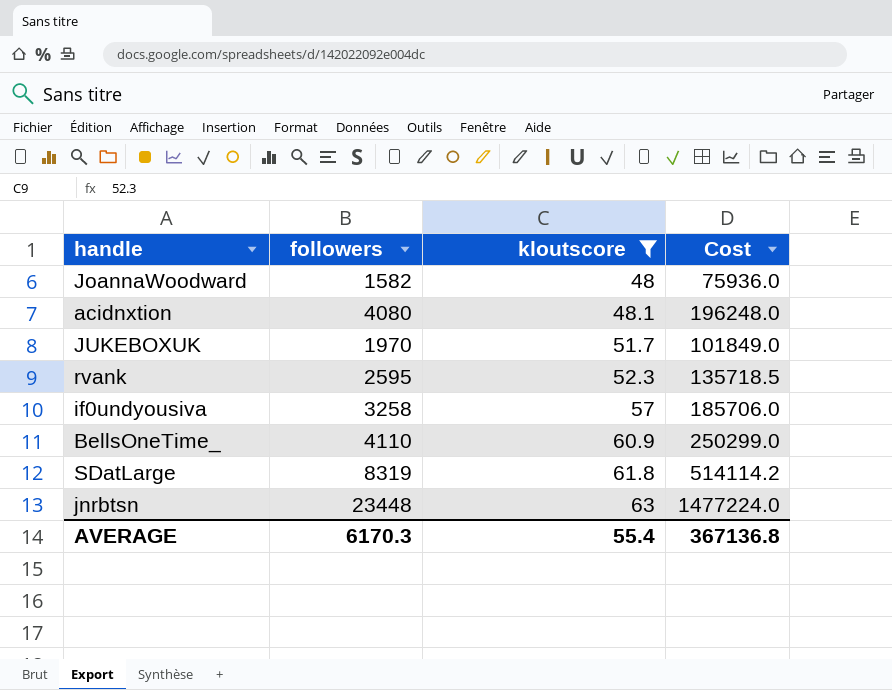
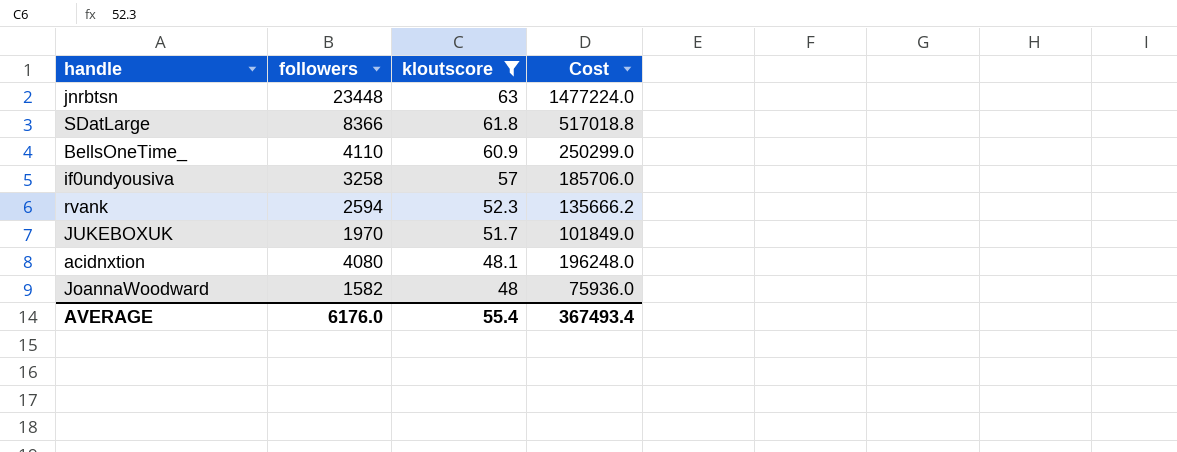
row order: kloutscore ascending -> kloutscore descending
SDatLarge | followers: 8319 -> 8366
SDatLarge | Cost: 514114.2 -> 517018.8
rvank | followers: 2595 -> 2594
rvank | Cost: 135718.5 -> 135666.2
AVERAGE | followers: 6170.3 -> 6176.0
AVERAGE | Cost: 367136.8 -> 367493.4

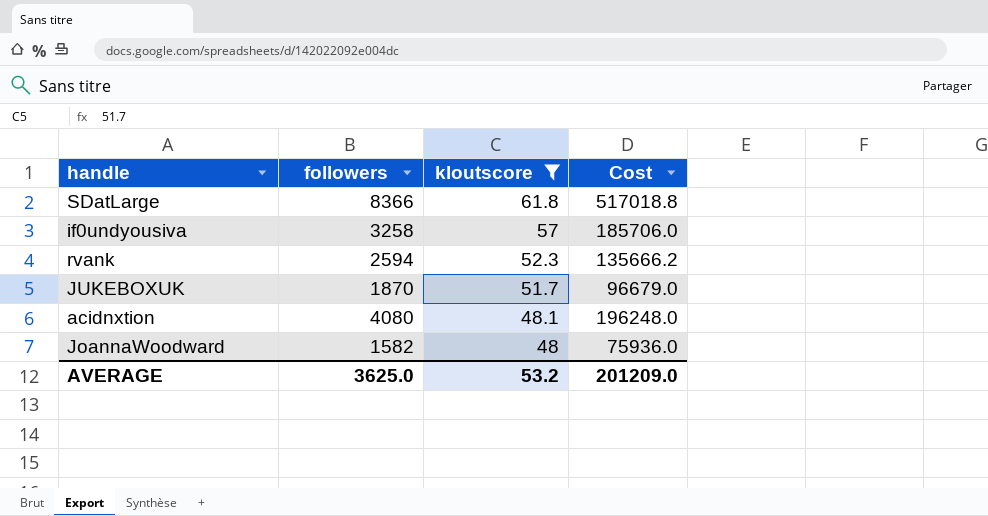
row jnrbtsn: 23448 | 63 | 1477224.0 -> none
row BellsOneTime_: 4110 | 60.9 | 250299.0 -> none
JUKEBOXUK | followers: 1970 -> 1870
JUKEBOXUK | Cost: 101849.0 -> 96679.0
AVERAGE | followers: 6176.0 -> 3625.0
AVERAGE | kloutscore: 55.4 -> 53.2
AVERAGE | Cost: 367493.4 -> 201209.0

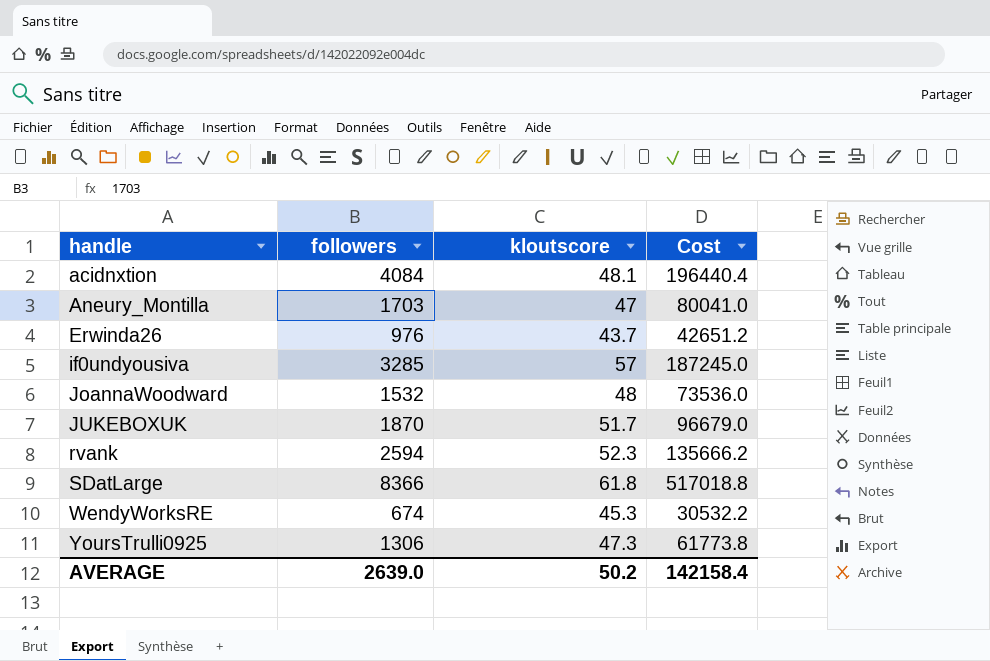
filter: kloutscore >= 48 -> none
row order: kloutscore descending -> handle ascending
acidnxtion | followers: 4080 -> 4084
acidnxtion | Cost: 196248.0 -> 196440.4
if0undyousiva | followers: 3258 -> 3285
if0undyousiva | Cost: 185706.0 -> 187245.0
JoannaWoodward | followers: 1582 -> 1532
JoannaWoodward | Cost: 75936.0 -> 73536.0
AVERAGE | followers: 3625.0 -> 2639.0
AVERAGE | kloutscore: 53.2 -> 50.2
AVERAGE | Cost: 201209.0 -> 142158.4

